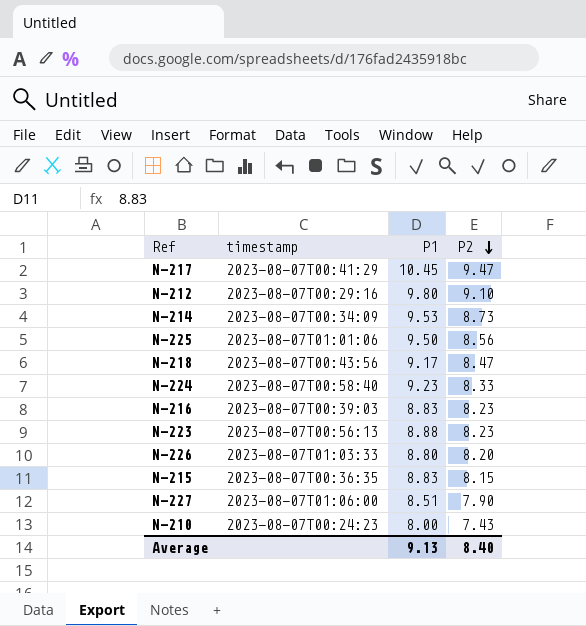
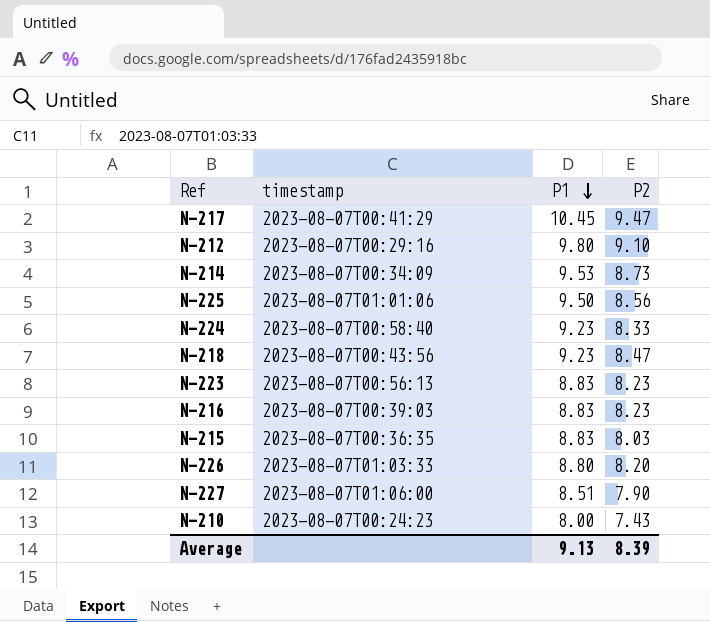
row order: P2 descending -> P1 descending
N-218 | P1: 9.17 -> 9.23
N-223 | P1: 8.88 -> 8.83
N-215 | P2: 8.15 -> 8.03
Average | P2: 8.40 -> 8.39

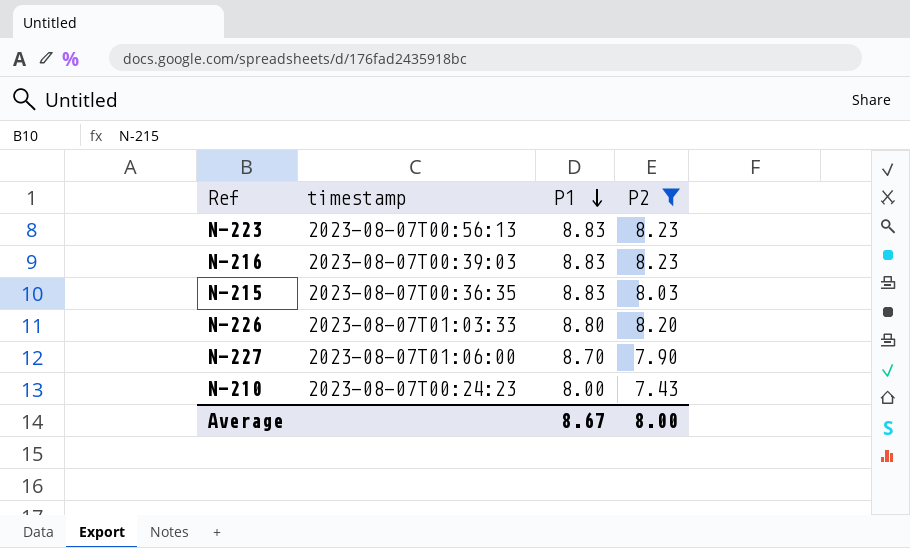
filter: none -> P2 <= 8.23
N-227 | P1: 8.51 -> 8.70
Average | P1: 9.13 -> 8.67
Average | P2: 8.39 -> 8.00

